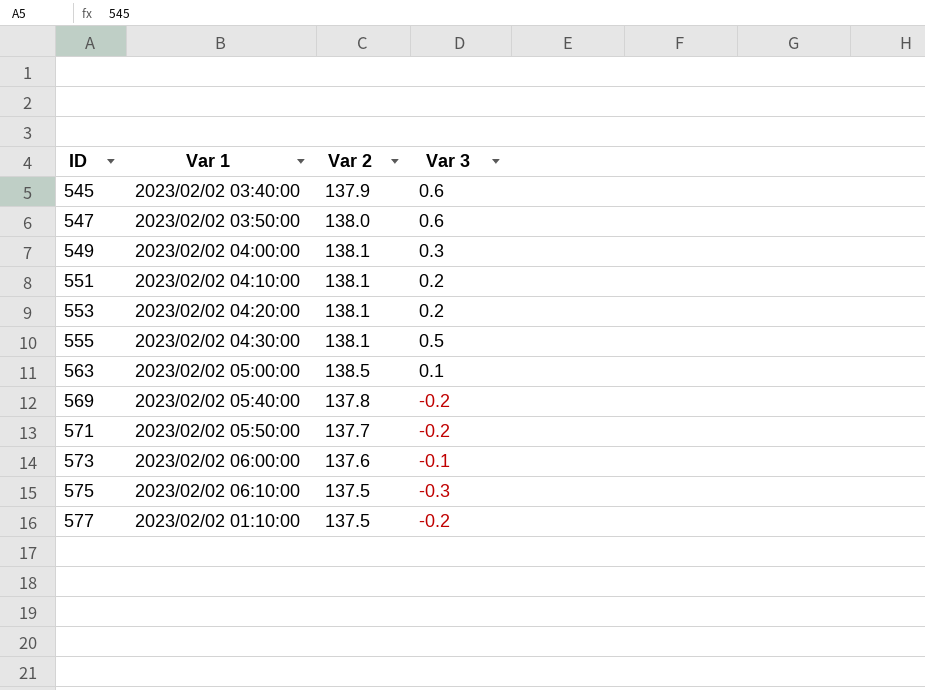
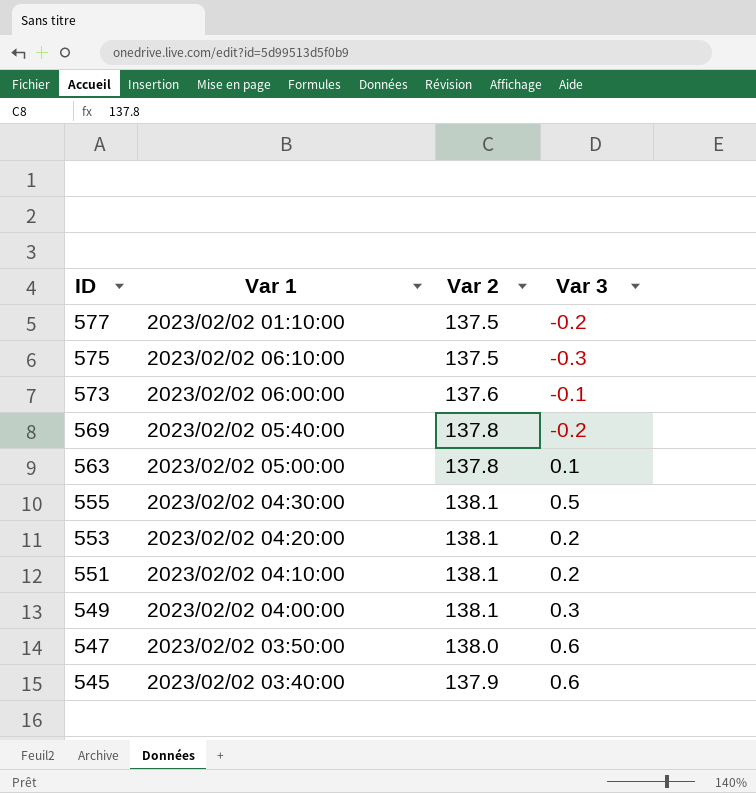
row order: ID ascending -> ID descending
row 571: 2023/02/02 05:50:00 | 137.7 | -0.2 -> none
563 | Var 2: 138.5 -> 137.8

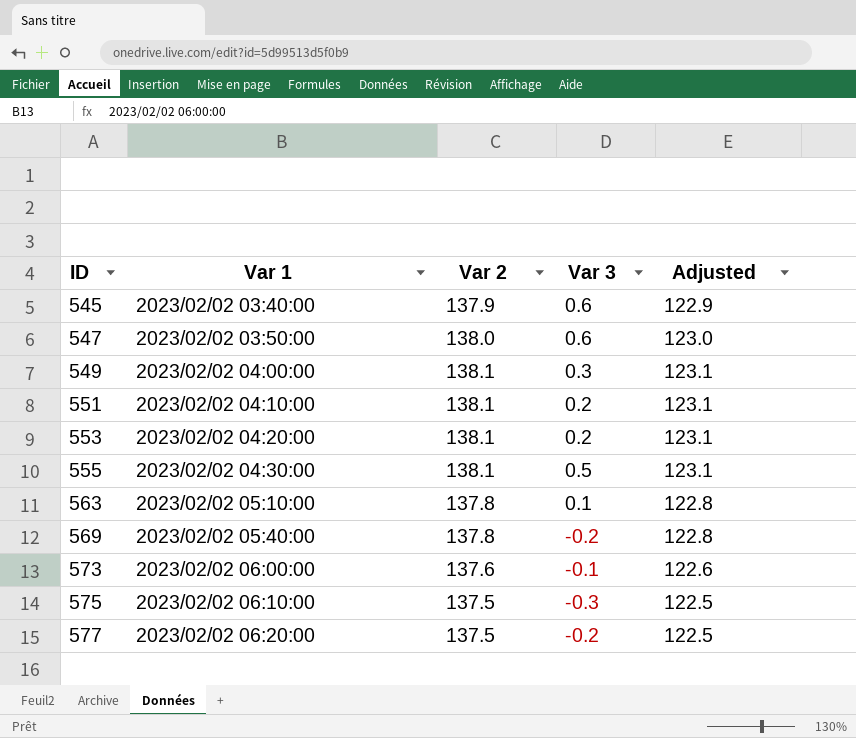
row order: ID descending -> ID ascending
column Adjusted | formula: none -> [Var 2] - 15
563 | Var 1: 2023/02/02 05:00:00 -> 2023/02/02 05:10:00
577 | Var 1: 2023/02/02 01:10:00 -> 2023/02/02 06:20:00

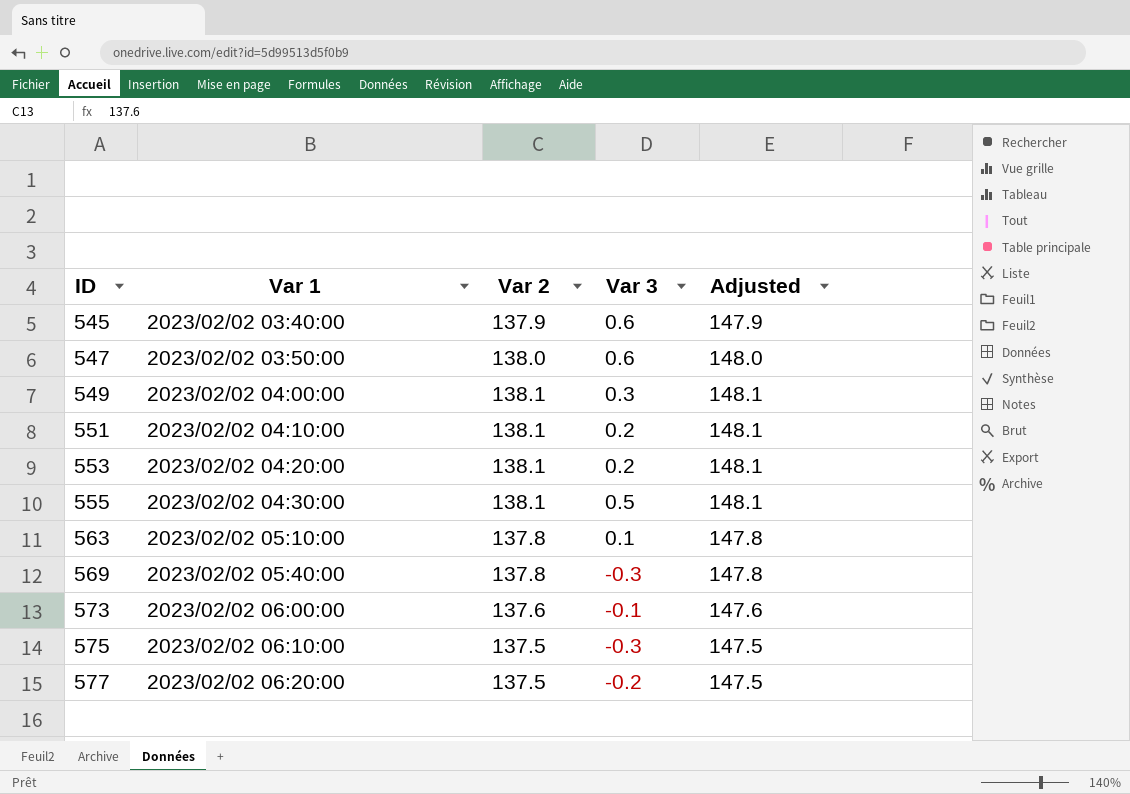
column Adjusted | formula: [Var 2] - 15 -> [Var 2] + 10
569 | Var 3: -0.2 -> -0.3

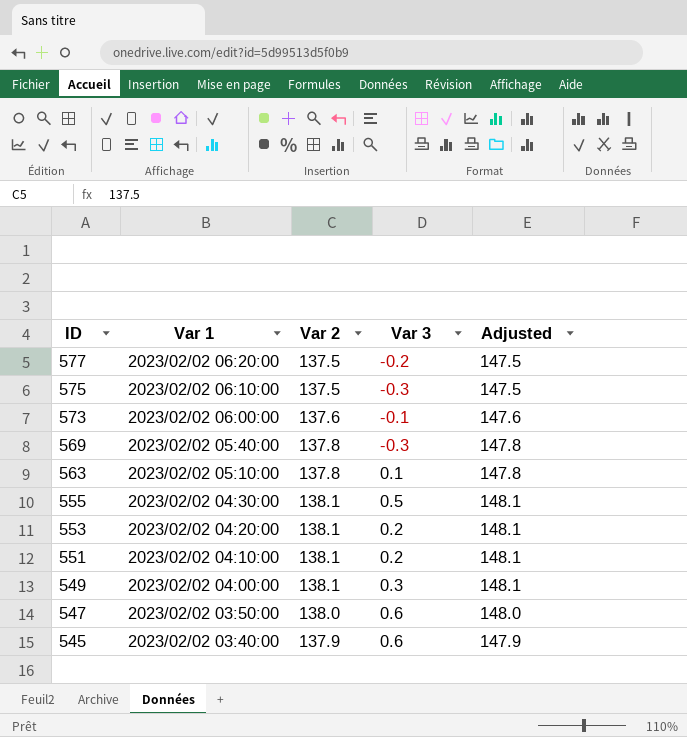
row order: ID ascending -> ID descending

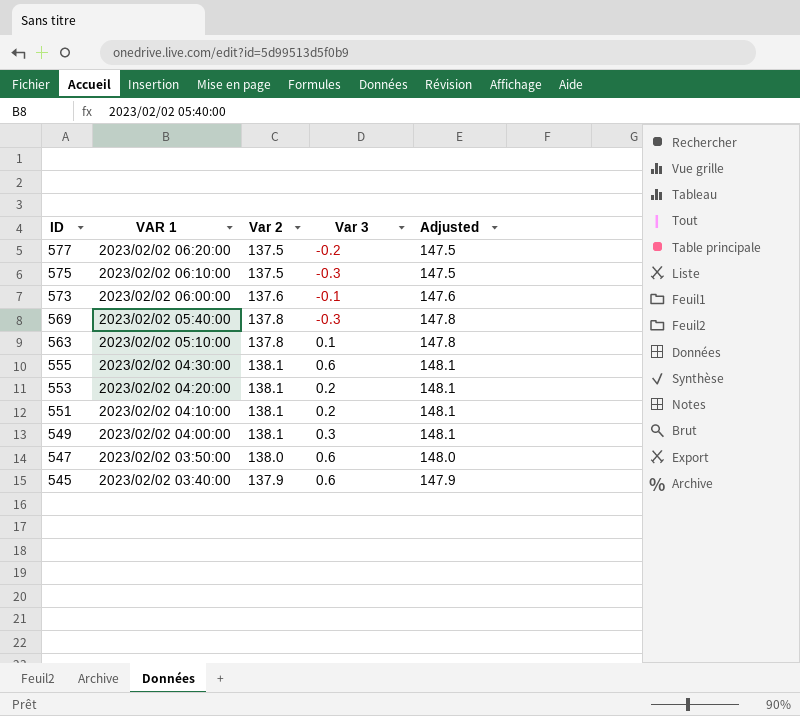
column name: Var 1 -> VAR 1
555 | Var 3: 0.5 -> 0.6

